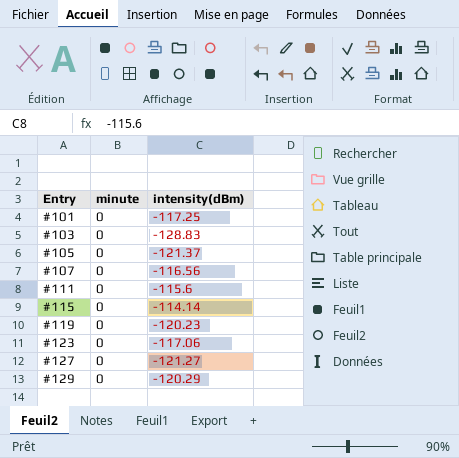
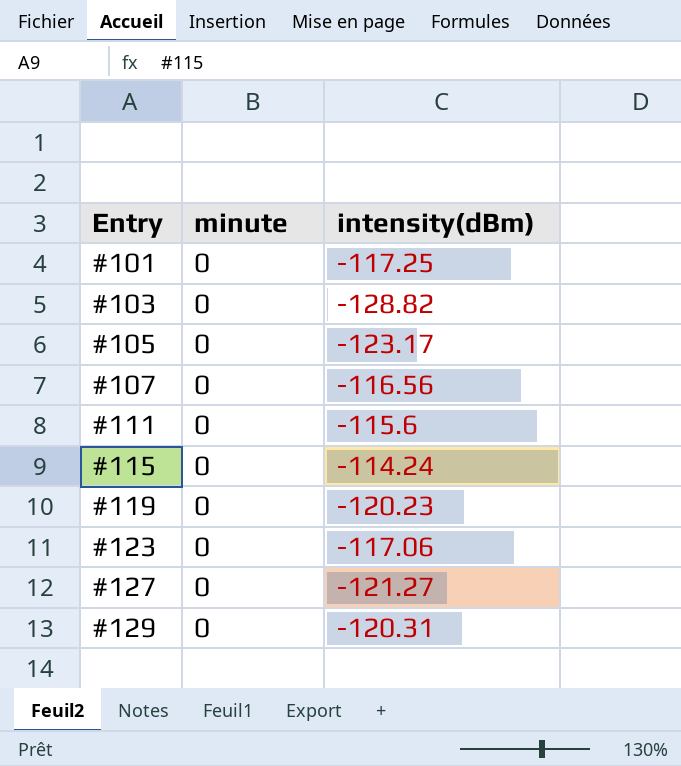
#103 | intensity(dBm): -128.83 -> -128.82
#105 | intensity(dBm): -121.37 -> -123.17
#115 | intensity(dBm): -114.14 -> -114.24
#129 | intensity(dBm): -120.29 -> -120.31

